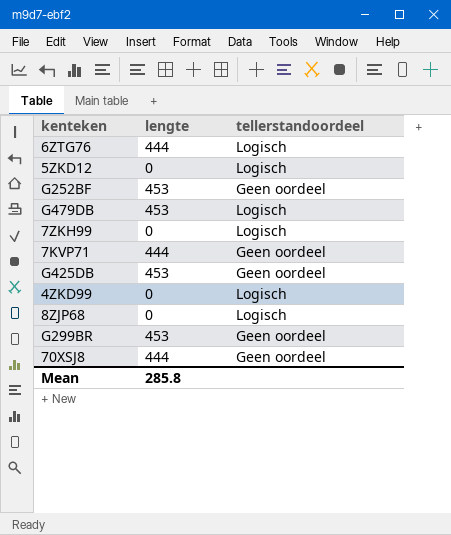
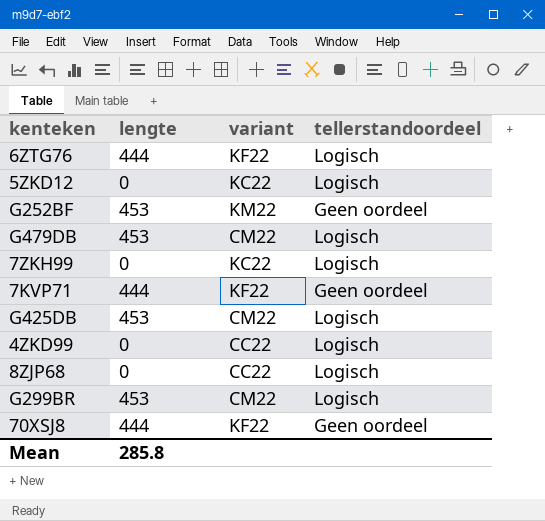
column variant | position: none -> 3
G425DB | tellerstandoordeel: Geen oordeel -> Logisch
G299BR | tellerstandoordeel: Geen oordeel -> Logisch

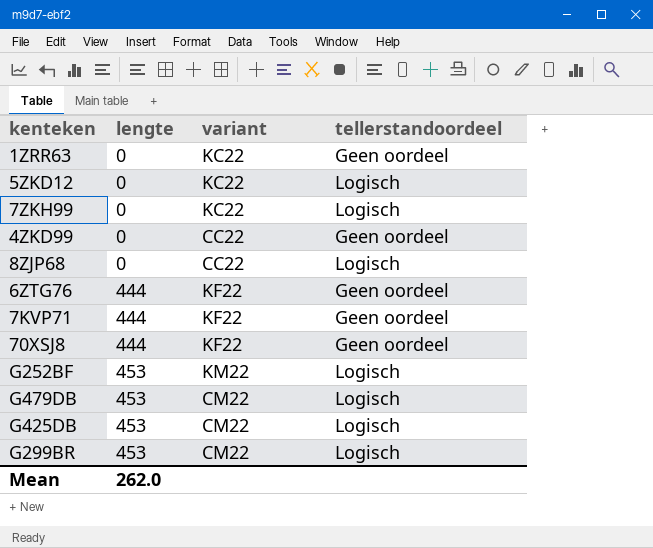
row order: none -> lengte ascending
row 1ZRR63: none -> 0 | KC22 | Geen oordeel
4ZKD99 | tellerstandoordeel: Logisch -> Geen oordeel
6ZTG76 | tellerstandoordeel: Logisch -> Geen oordeel
G252BF | tellerstandoordeel: Geen oordeel -> Logisch
Mean | lengte: 285.8 -> 262.0

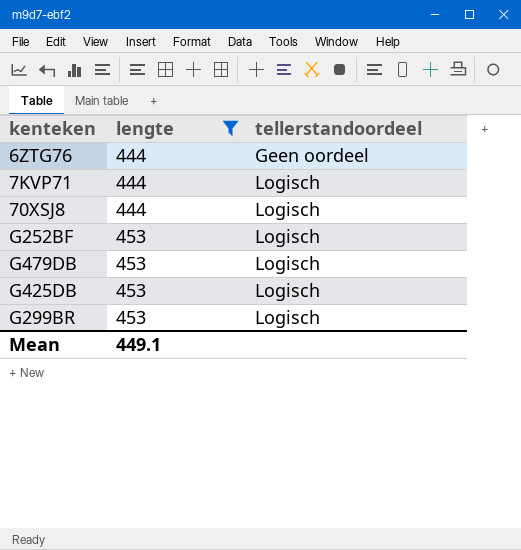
filter: none -> lengte != 0
column variant | position: 3 -> none
7KVP71 | tellerstandoordeel: Geen oordeel -> Logisch
70XSJ8 | tellerstandoordeel: Geen oordeel -> Logisch
Mean | lengte: 262.0 -> 449.1

